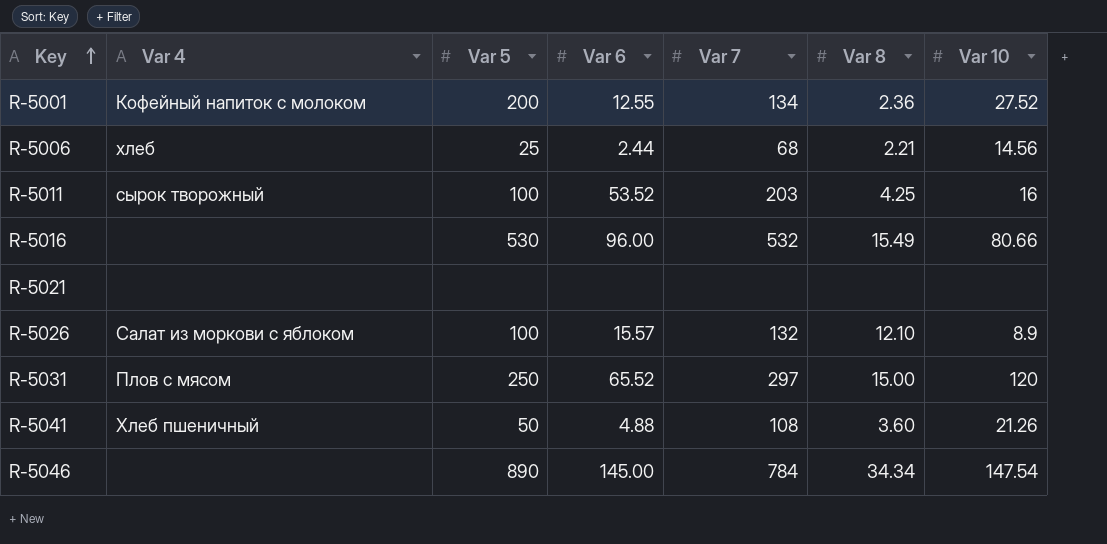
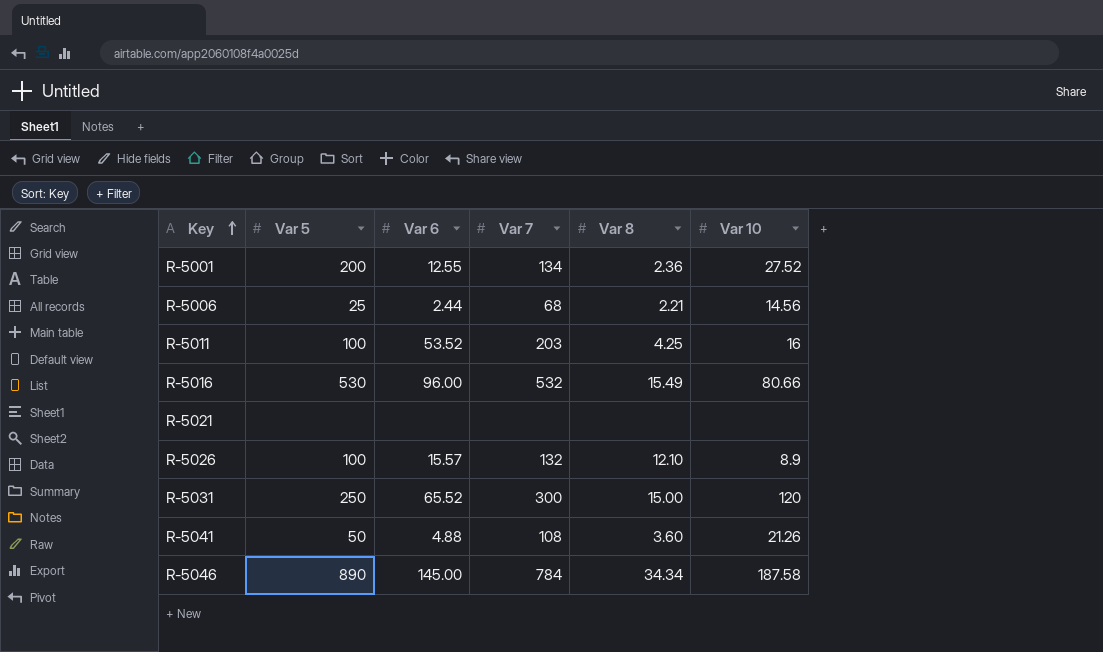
column Var 4 | position: 2 -> none
R-5031 | Var 7: 297 -> 300
R-5046 | Var 10: 147.54 -> 187.58

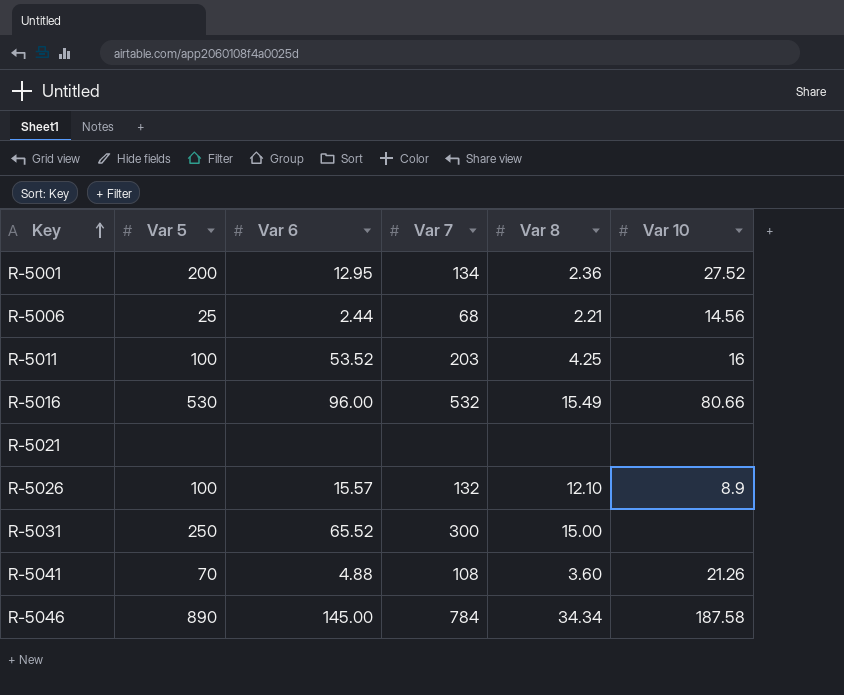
R-5001 | Var 6: 12.55 -> 12.95
R-5031 | Var 10: 120 -> none
R-5041 | Var 5: 50 -> 70

